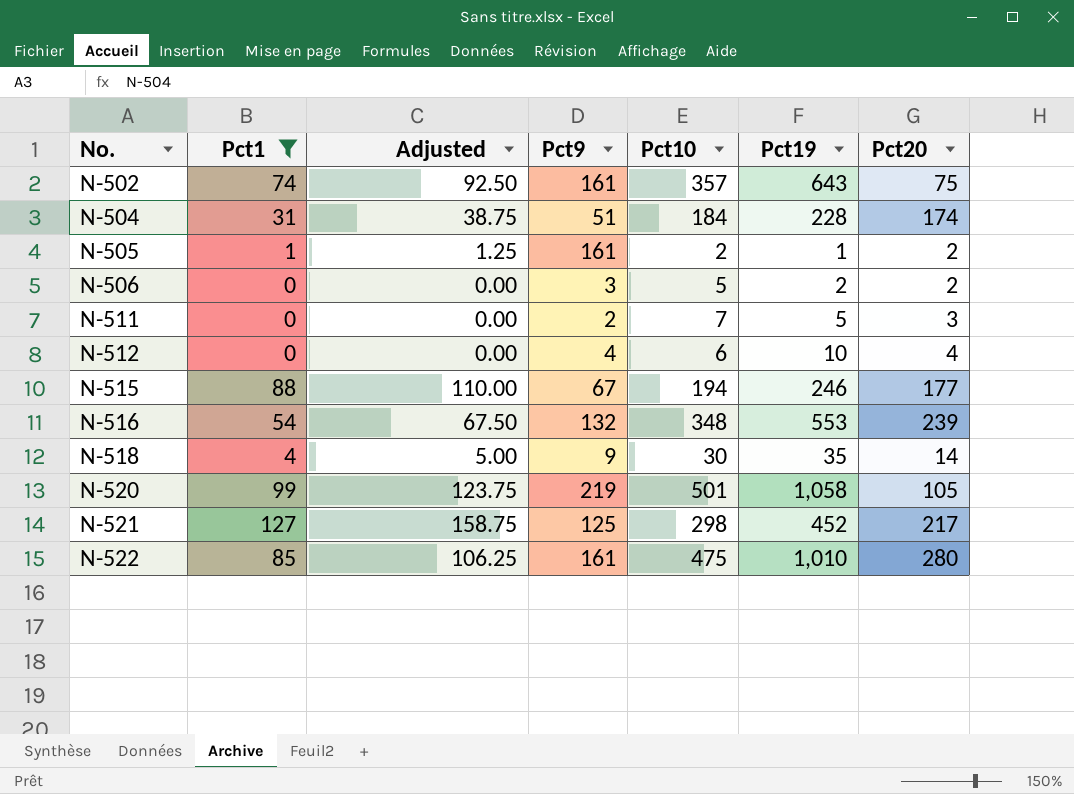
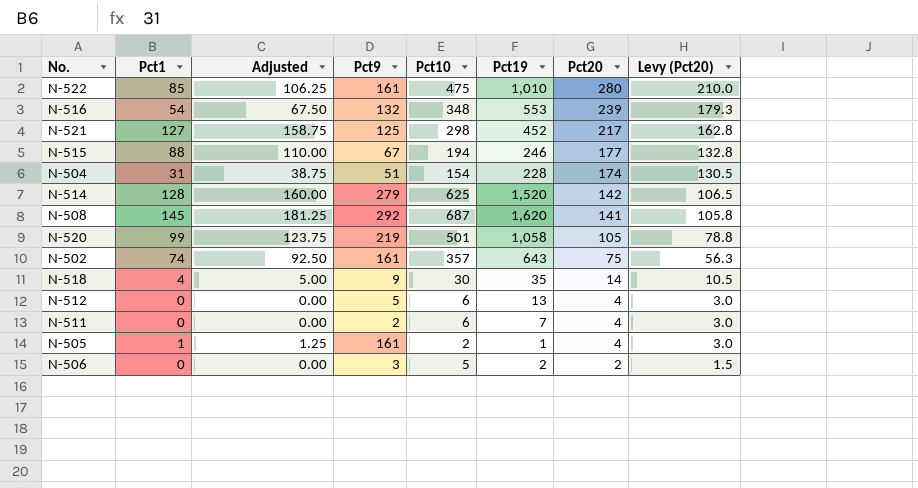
filter: Pct1 <= 127 -> none
row order: No. ascending -> Pct20 descending
column Levy (Pct20) | formula: none -> [Pct20] * 0.75
N-504 | Pct10: 184 -> 154
N-512 | Pct9: 4 -> 5
N-512 | Pct19: 10 -> 13
N-511 | Pct10: 7 -> 6
N-511 | Pct19: 5 -> 7
N-511 | Pct20: 3 -> 4
N-505 | Pct20: 2 -> 4

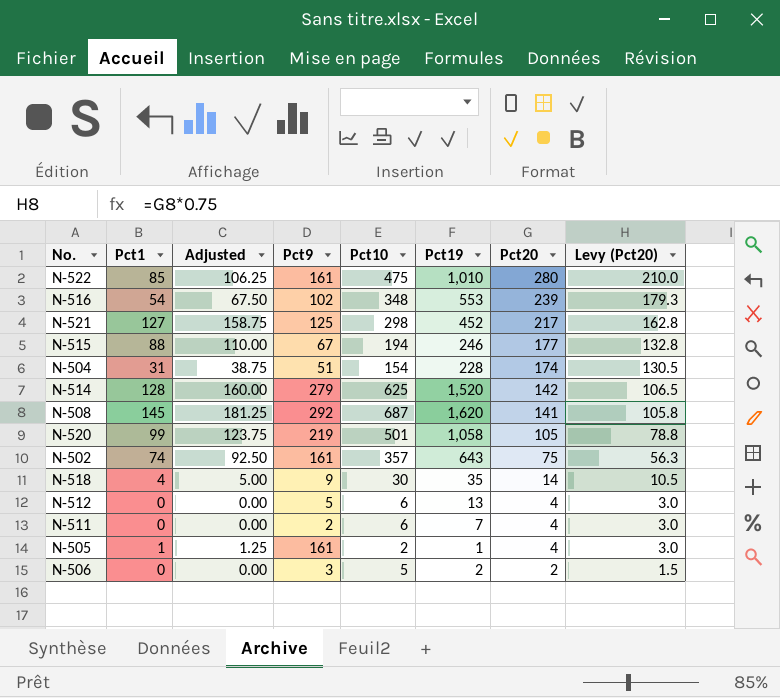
N-516 | Pct9: 132 -> 102

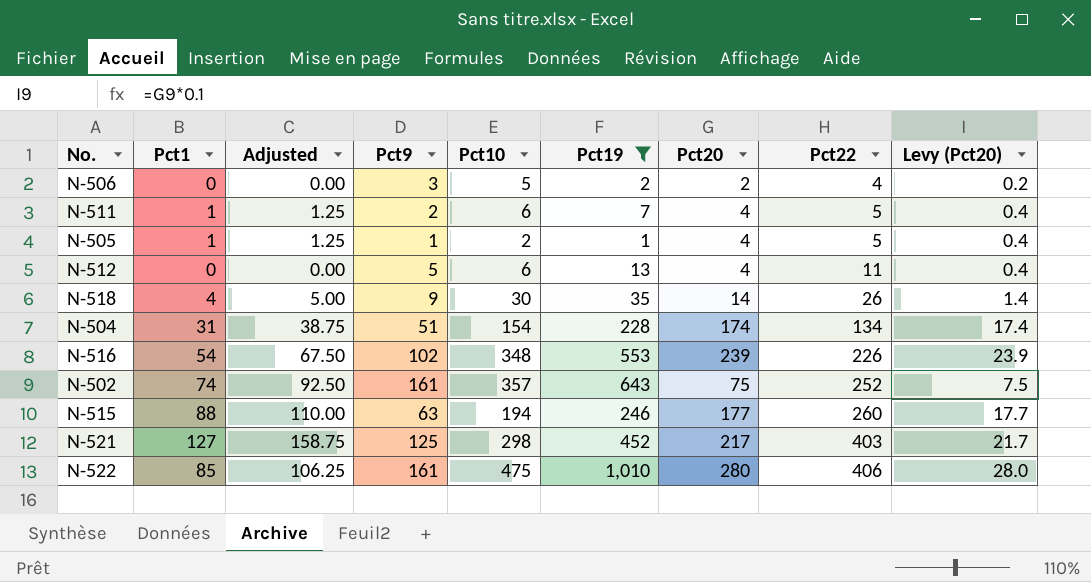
filter: none -> Pct19 <= 1,010
row order: Pct20 descending -> Pct22 ascending
column Pct22 | position: none -> 8
column Levy (Pct20) | formula: [Pct20] * 0.75 -> [Pct20] * 0.1
N-511 | Pct1: 0 -> 1
N-511 | Adjusted: 0.00 -> 1.25
N-505 | Pct9: 161 -> 1
N-515 | Pct9: 67 -> 63

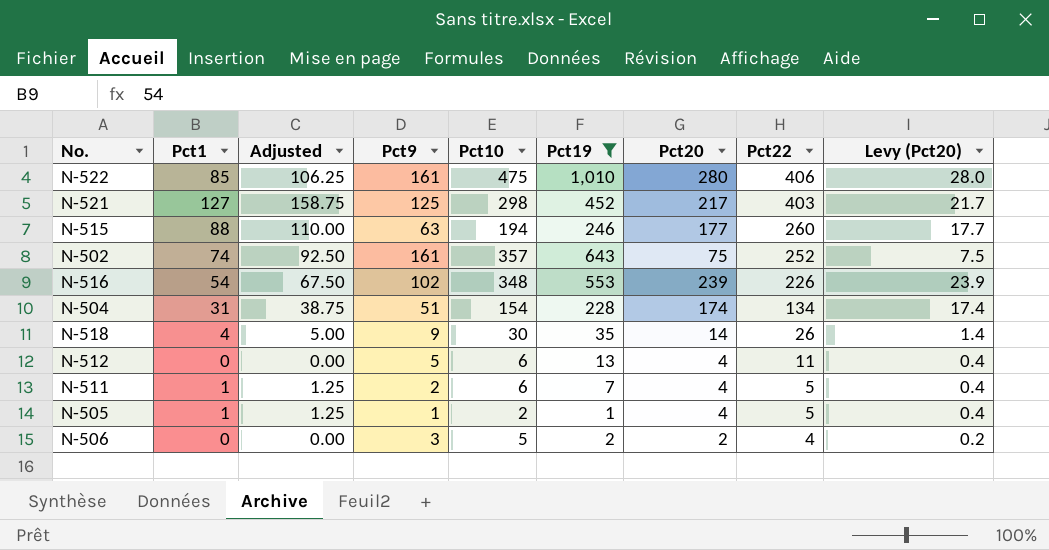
row order: Pct22 ascending -> Pct22 descending

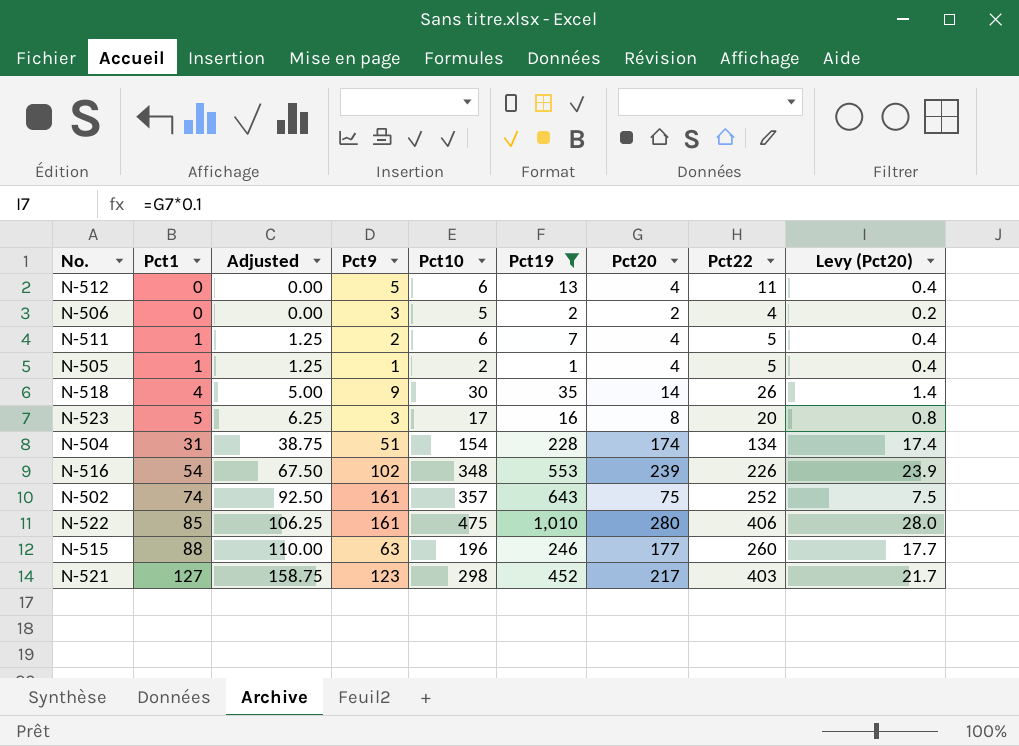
row order: Pct22 descending -> Pct1 ascending
row N-523: none -> 5 | 6.25 | 3 | 17 | 16 | 8 | 20 | 0.8
N-515 | Pct10: 194 -> 196
N-521 | Pct9: 125 -> 123

